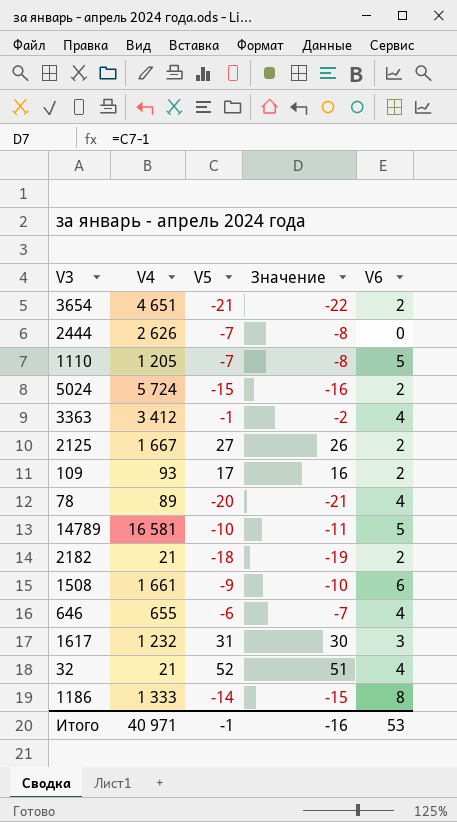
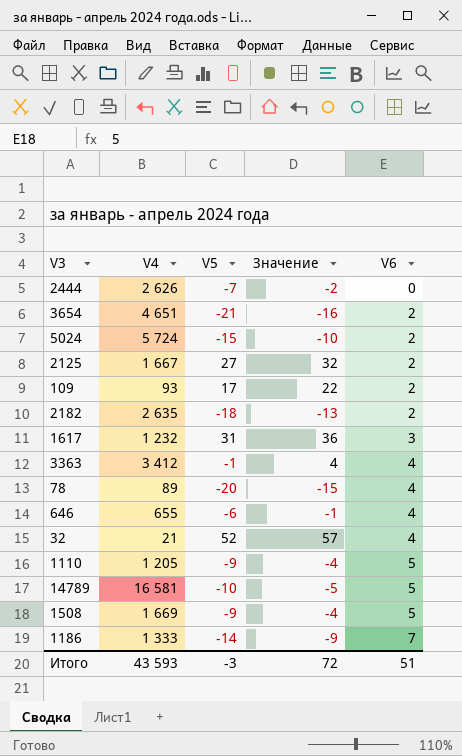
row order: none -> V6 ascending
column Значение | formula: [V5] - 1 -> [V5] + 5
2182 | V4: 21 -> 2 635
1110 | V5: -7 -> -9
1508 | V4: 1 661 -> 1 669
1508 | V6: 6 -> 5
1186 | V6: 8 -> 7
Итого | V4: 40 971 -> 43 593
Итого | V5: -1 -> -3
Итого | Значение: -16 -> 72
Итого | V6: 53 -> 51

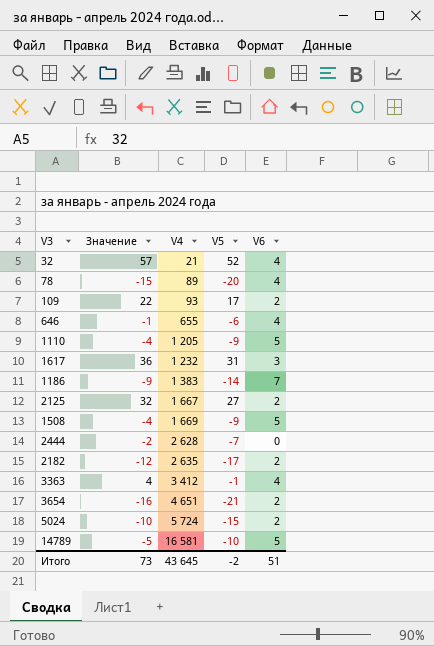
row order: V6 ascending -> V4 ascending
column Значение | position: 4 -> 2
1186 | V4: 1 333 -> 1 383
2444 | V4: 2 626 -> 2 628
2182 | Значение: -13 -> -12
2182 | V5: -18 -> -17
Итого | Значение: 72 -> 73
Итого | V4: 43 593 -> 43 645
Итого | V5: -3 -> -2

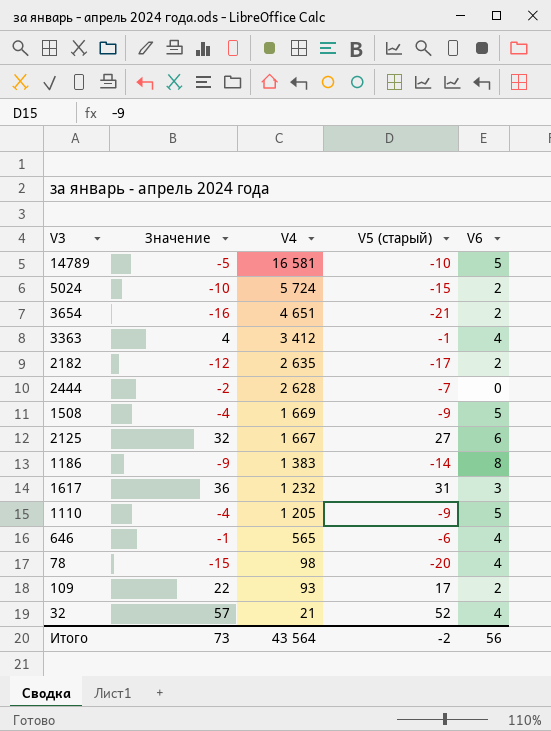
row order: V4 ascending -> V4 descending
column name: V5 -> V5 (старый)
2125 | V6: 2 -> 6
1186 | V6: 7 -> 8
646 | V4: 655 -> 565
78 | V4: 89 -> 98
Итого | V4: 43 645 -> 43 564
Итого | V6: 51 -> 56

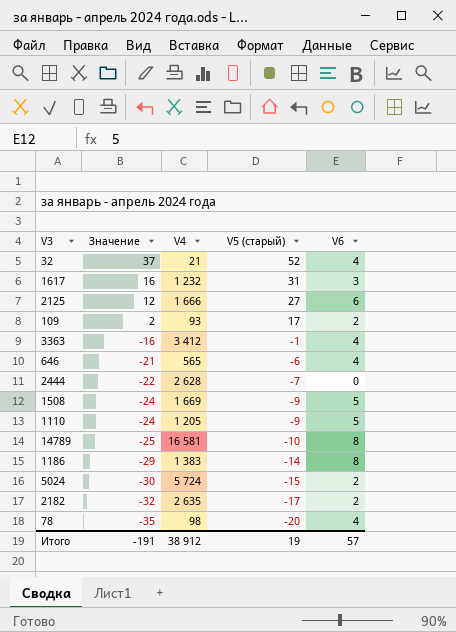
row order: V4 descending -> Значение descending
column Значение | formula: [V5 (старый)] + 5 -> [V5 (старый)] - 15
row 3654: -16 | 4 651 | -21 | 2 -> none
2125 | V4: 1 667 -> 1 666
14789 | V6: 5 -> 8
Итого | Значение: 73 -> -191
Итого | V4: 43 564 -> 38 912
Итого | V5 (старый): -2 -> 19
Итого | V6: 56 -> 57

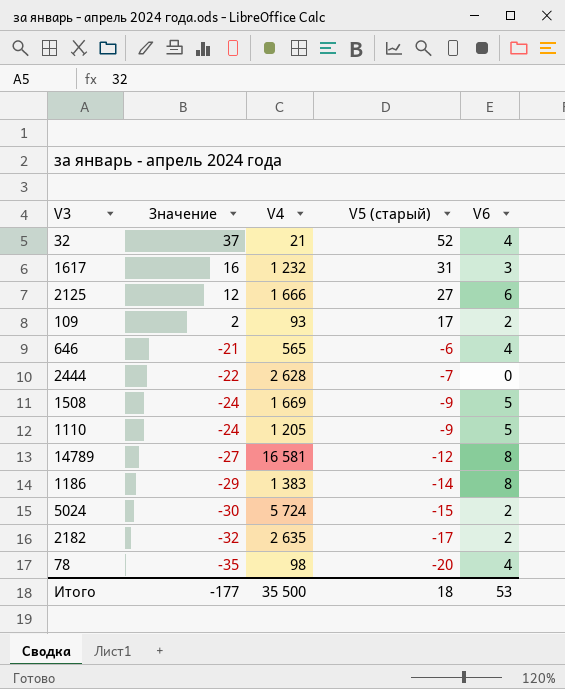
row 3363: -16 | 3 412 | -1 | 4 -> none
14789 | Значение: -25 -> -27
14789 | V5 (старый): -10 -> -12
Итого | Значение: -191 -> -177
Итого | V4: 38 912 -> 35 500
Итого | V5 (старый): 19 -> 18
Итого | V6: 57 -> 53

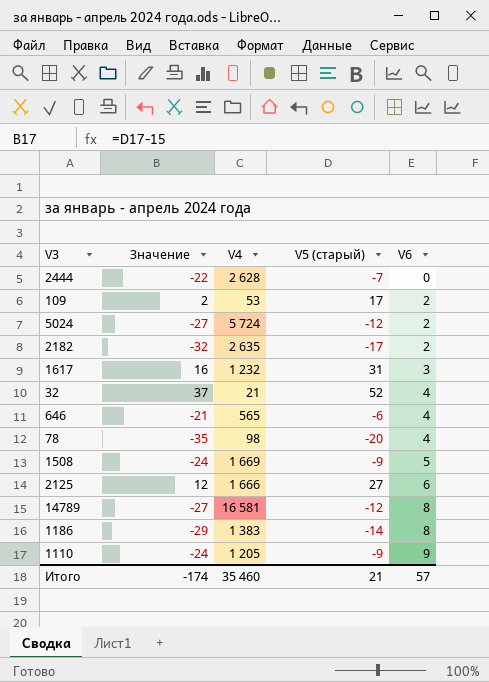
row order: Значение descending -> V6 ascending
109 | V4: 93 -> 53
5024 | Значение: -30 -> -27
5024 | V5 (старый): -15 -> -12
1110 | V6: 5 -> 9
Итого | Значение: -177 -> -174
Итого | V4: 35 500 -> 35 460
Итого | V5 (старый): 18 -> 21
Итого | V6: 53 -> 57

